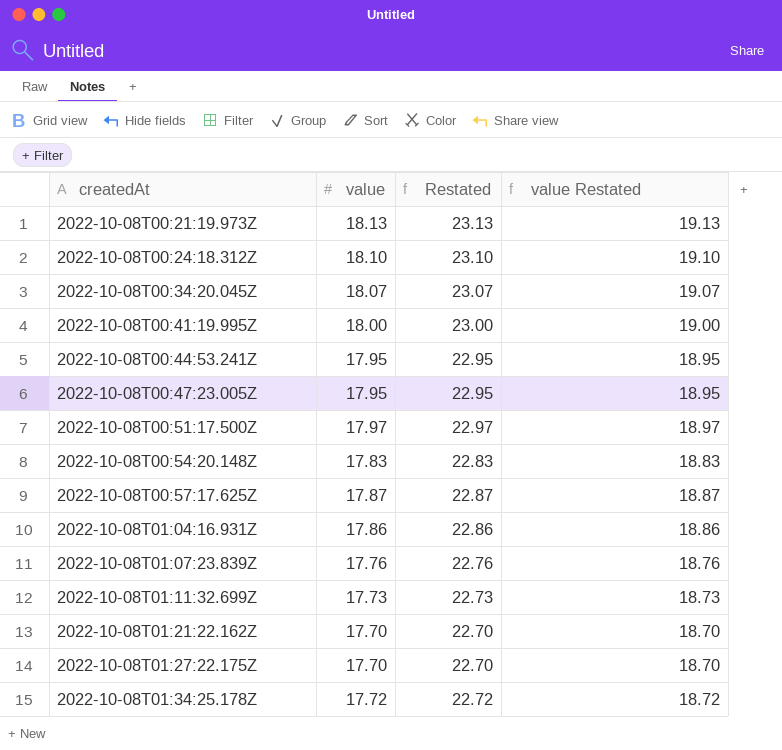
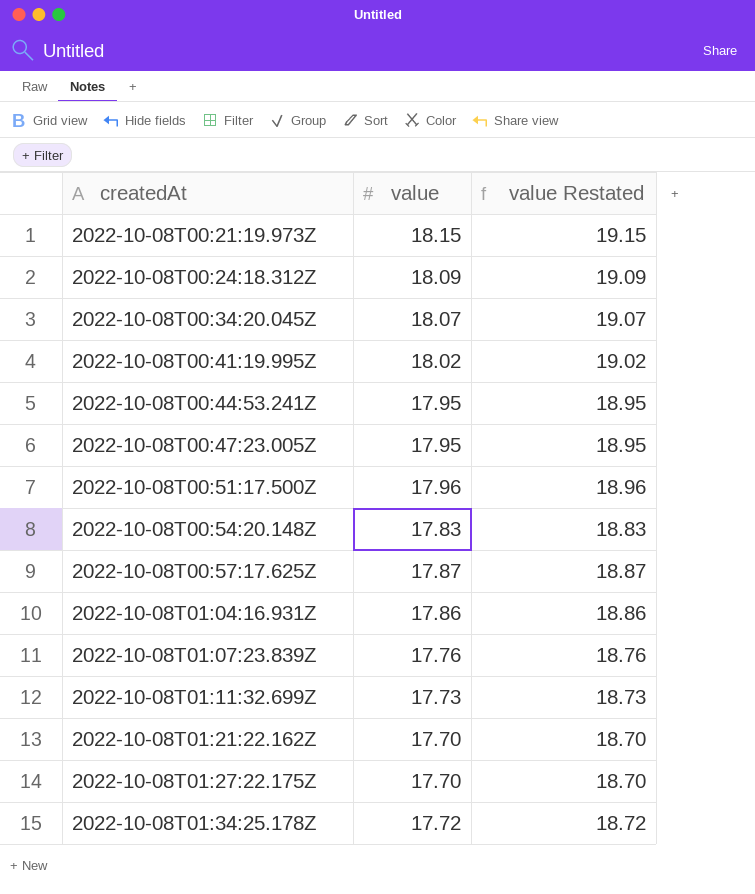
column Restated | formula: [value] + 5 -> none
2022-10-08T00:21:19.973Z | value: 18.13 -> 18.15
2022-10-08T00:21:19.973Z | value Restated: 19.13 -> 19.15
2022-10-08T00:24:18.312Z | value: 18.10 -> 18.09
2022-10-08T00:24:18.312Z | value Restated: 19.10 -> 19.09
2022-10-08T00:41:19.995Z | value: 18.00 -> 18.02
2022-10-08T00:41:19.995Z | value Restated: 19.00 -> 19.02
2022-10-08T00:51:17.500Z | value: 17.97 -> 17.96
2022-10-08T00:51:17.500Z | value Restated: 18.97 -> 18.96

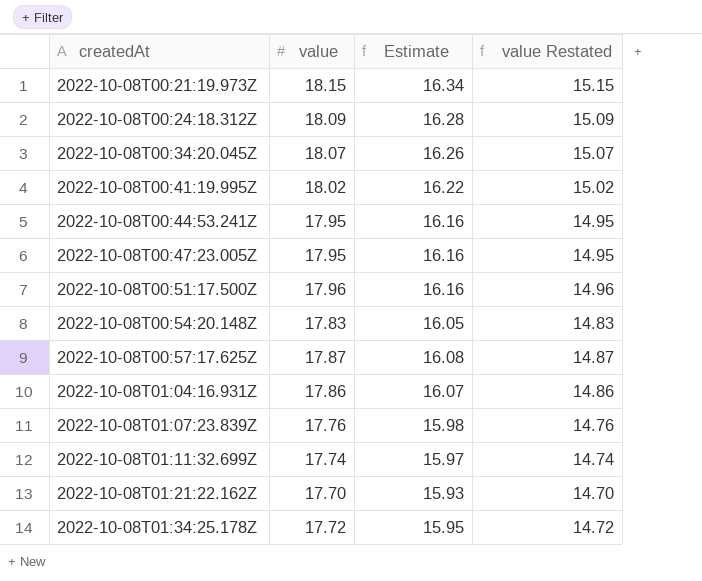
column Estimate | formula: none -> [value] * 0.9
column value Restated | formula: [value] + 1 -> [value] - 3
row 2022-10-08T01:27:22.175Z: 17.70 | 18.70 -> none
2022-10-08T01:11:32.699Z | value: 17.73 -> 17.74

